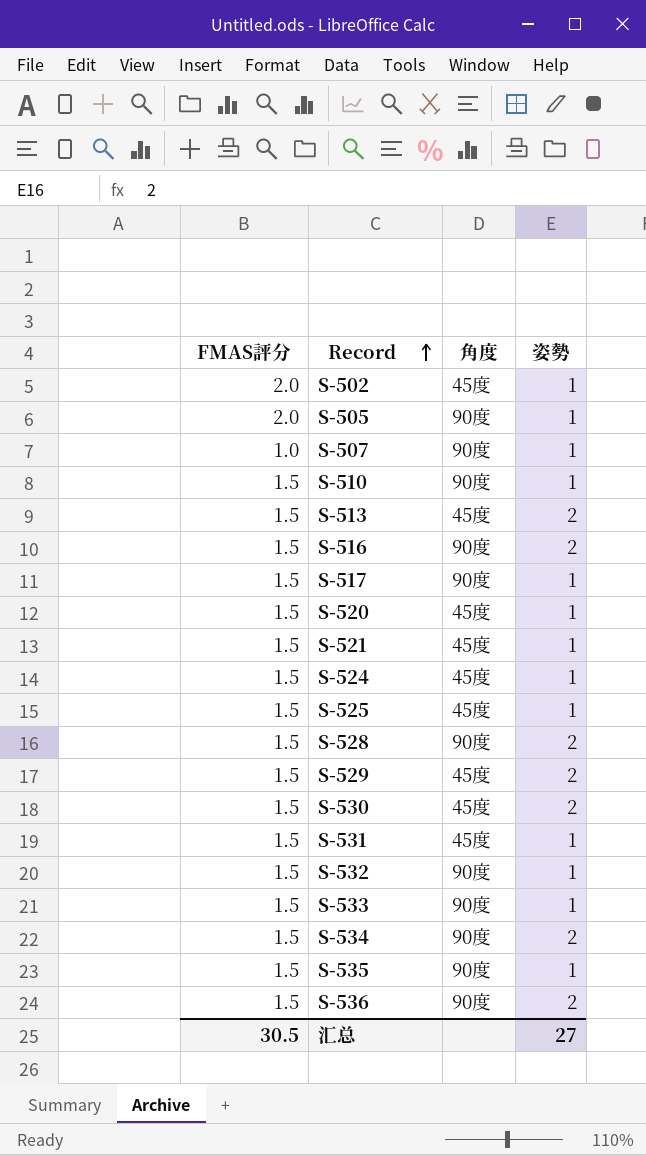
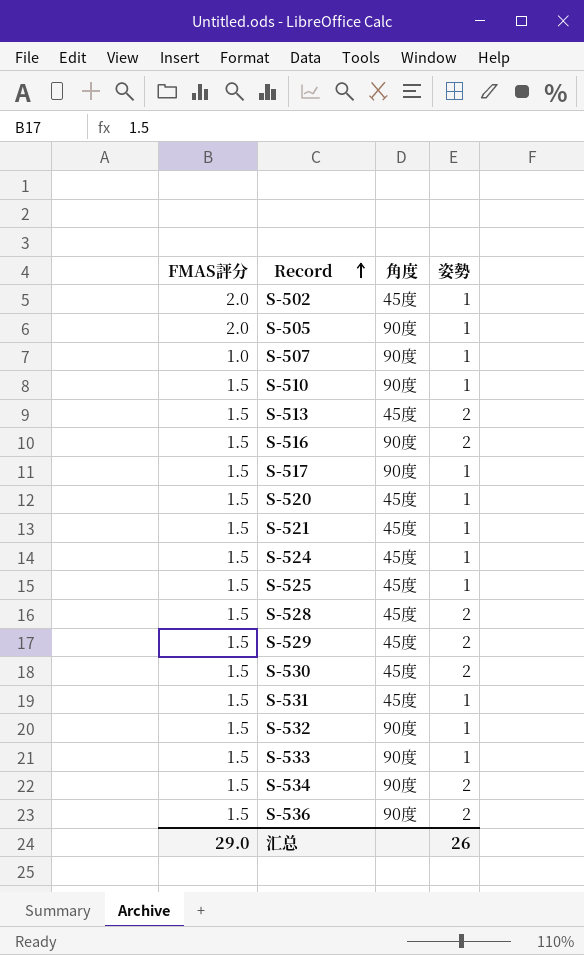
row S-535: 1.5 | 90度 | 1 -> none
S-528 | 角度: 90度 -> 45度
汇总 | FMAS評分: 30.5 -> 29.0
汇总 | 姿勢: 27 -> 26

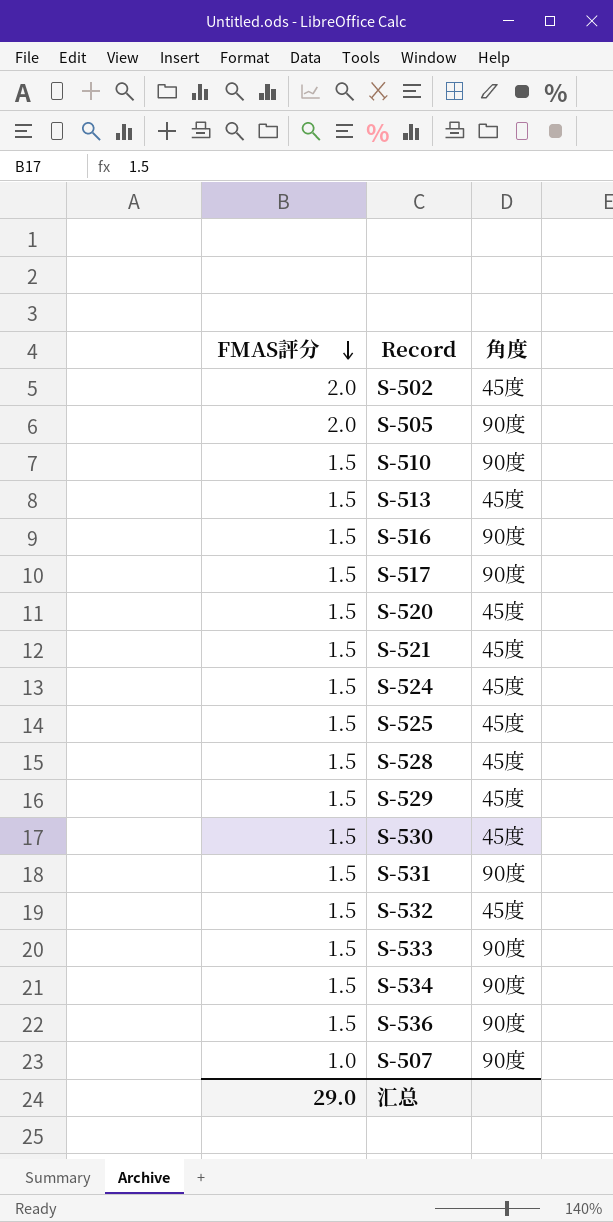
row order: Record ascending -> FMAS評分 descending
column 姿勢 | position: 4 -> none
S-531 | 角度: 45度 -> 90度
S-532 | 角度: 90度 -> 45度

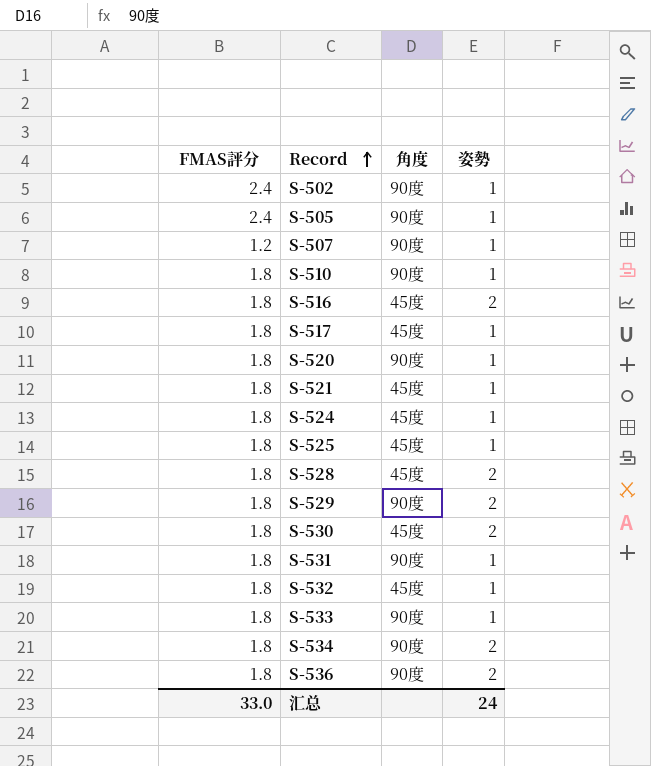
row order: FMAS評分 descending -> Record ascending
column 姿勢 | position: none -> 4
row S-513: 1.5 | 45度 -> none
S-502 | FMAS評分: 2.0 -> 2.4
S-502 | 角度: 45度 -> 90度
S-505 | FMAS評分: 2.0 -> 2.4
S-507 | FMAS評分: 1.0 -> 1.2
S-510 | FMAS評分: 1.5 -> 1.8
S-516 | FMAS評分: 1.5 -> 1.8
S-516 | 角度: 90度 -> 45度
S-517 | FMAS評分: 1.5 -> 1.8
S-517 | 角度: 90度 -> 45度
S-520 | FMAS評分: 1.5 -> 1.8
S-520 | 角度: 45度 -> 90度
S-521 | FMAS評分: 1.5 -> 1.8
S-524 | FMAS評分: 1.5 -> 1.8
S-525 | FMAS評分: 1.5 -> 1.8
S-528 | FMAS評分: 1.5 -> 1.8
S-529 | FMAS評分: 1.5 -> 1.8
S-529 | 角度: 45度 -> 90度
S-530 | FMAS評分: 1.5 -> 1.8
S-531 | FMAS評分: 1.5 -> 1.8
S-532 | FMAS評分: 1.5 -> 1.8
S-533 | FMAS評分: 1.5 -> 1.8
S-534 | FMAS評分: 1.5 -> 1.8
S-536 | FMAS評分: 1.5 -> 1.8
汇总 | FMAS評分: 29.0 -> 33.0

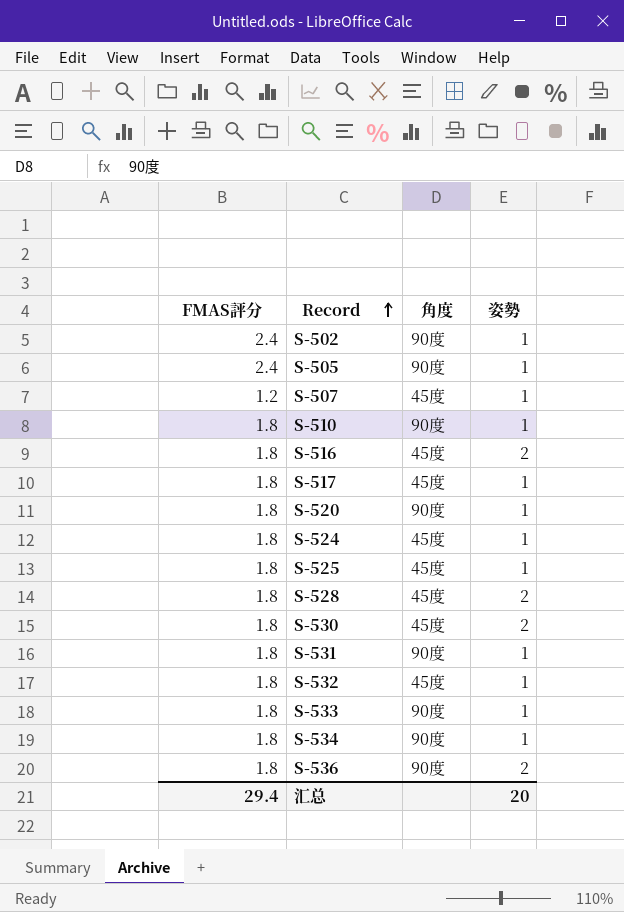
row S-521: 1.8 | 45度 | 1 -> none
row S-529: 1.8 | 90度 | 2 -> none
S-507 | 角度: 90度 -> 45度
S-534 | 姿勢: 2 -> 1
汇总 | FMAS評分: 33.0 -> 29.4
汇总 | 姿勢: 24 -> 20

